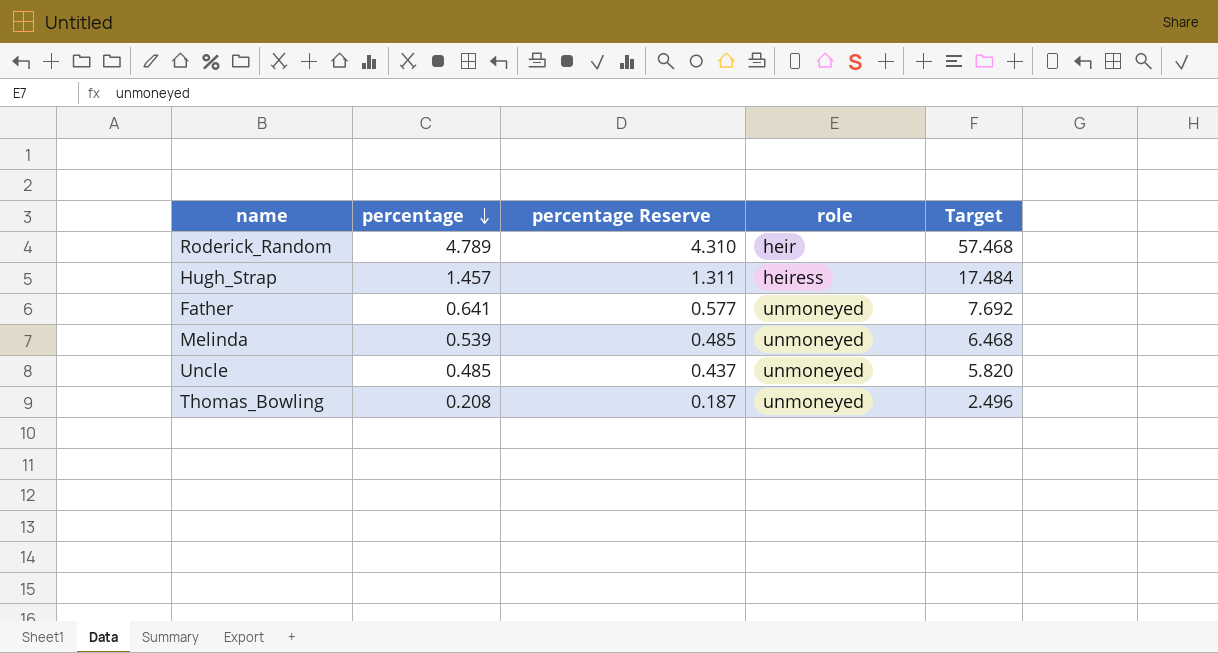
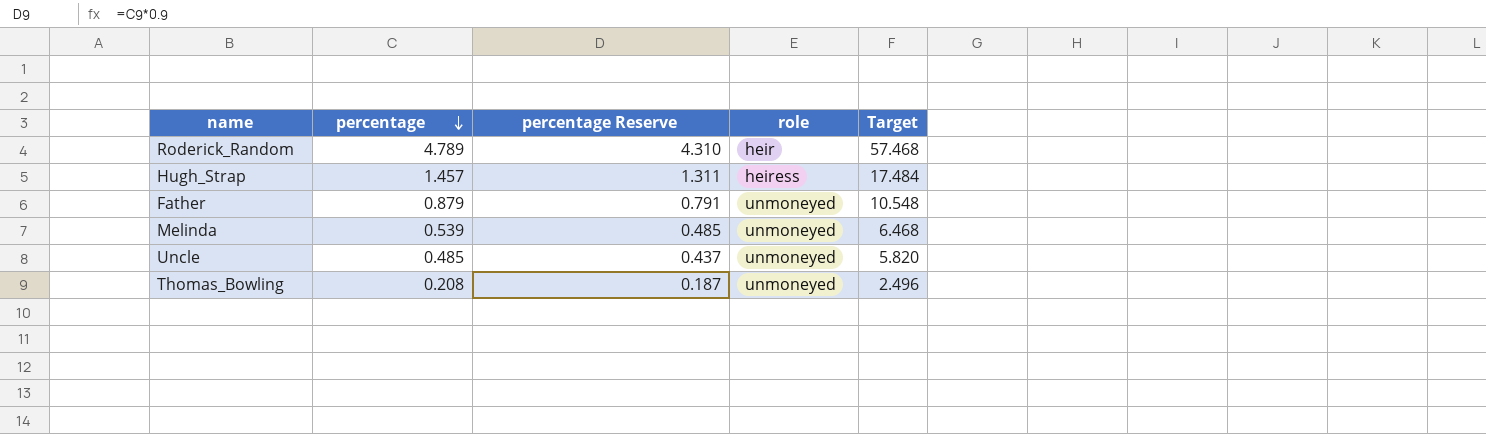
Father | percentage: 0.641 -> 0.879
Father | percentage Reserve: 0.577 -> 0.791
Father | Target: 7.692 -> 10.548

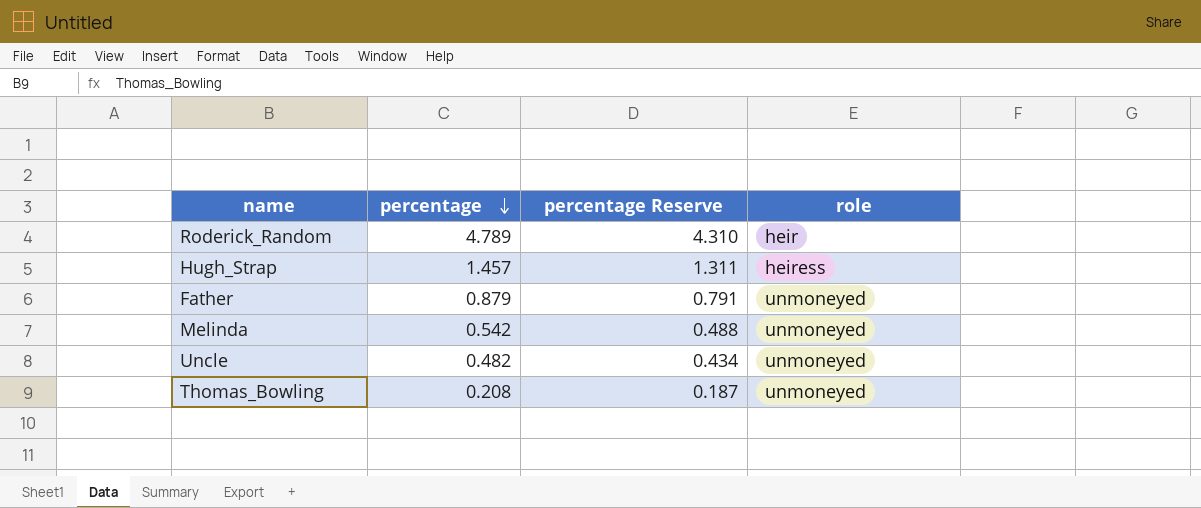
column Target | formula: [percentage] * 12 -> none
Melinda | percentage: 0.539 -> 0.542
Melinda | percentage Reserve: 0.485 -> 0.488
Uncle | percentage: 0.485 -> 0.482
Uncle | percentage Reserve: 0.437 -> 0.434

